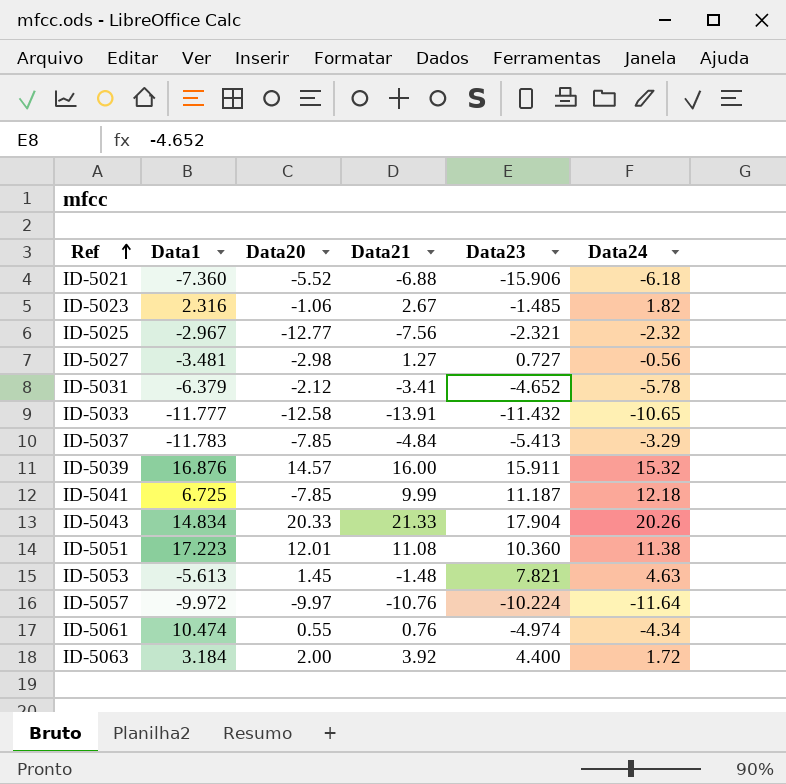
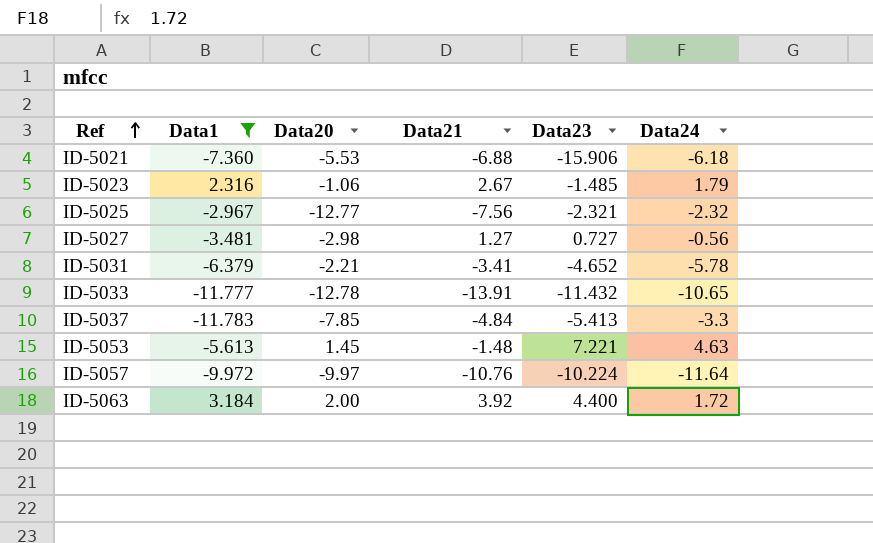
filter: none -> Data1 <= 3.184
ID-5021 | Data20: -5.52 -> -5.53
ID-5023 | Data24: 1.82 -> 1.79
ID-5031 | Data20: -2.12 -> -2.21
ID-5033 | Data20: -12.58 -> -12.78
ID-5037 | Data24: -3.29 -> -3.3
ID-5053 | Data23: 7.821 -> 7.221

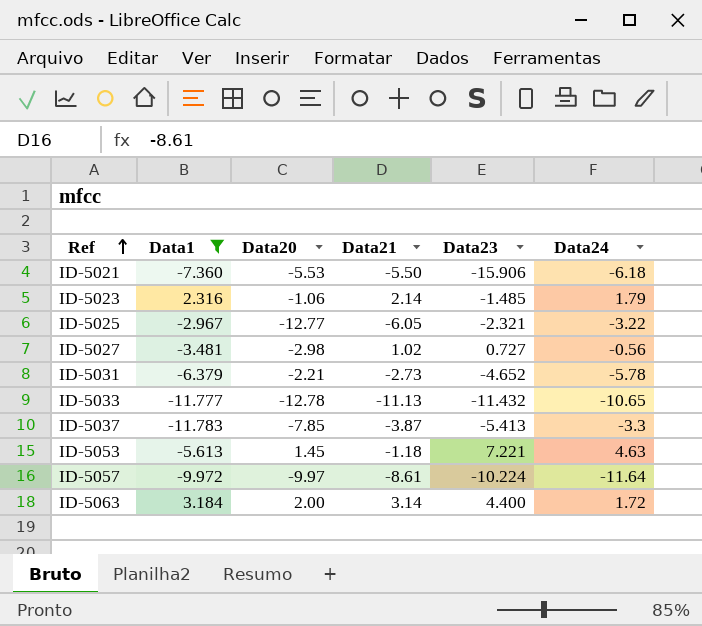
ID-5021 | Data21: -6.88 -> -5.50
ID-5023 | Data21: 2.67 -> 2.14
ID-5025 | Data21: -7.56 -> -6.05
ID-5025 | Data24: -2.32 -> -3.22
ID-5027 | Data21: 1.27 -> 1.02
ID-5031 | Data21: -3.41 -> -2.73
ID-5033 | Data21: -13.91 -> -11.13
ID-5037 | Data21: -4.84 -> -3.87
ID-5053 | Data21: -1.48 -> -1.18
ID-5057 | Data21: -10.76 -> -8.61
ID-5063 | Data21: 3.92 -> 3.14

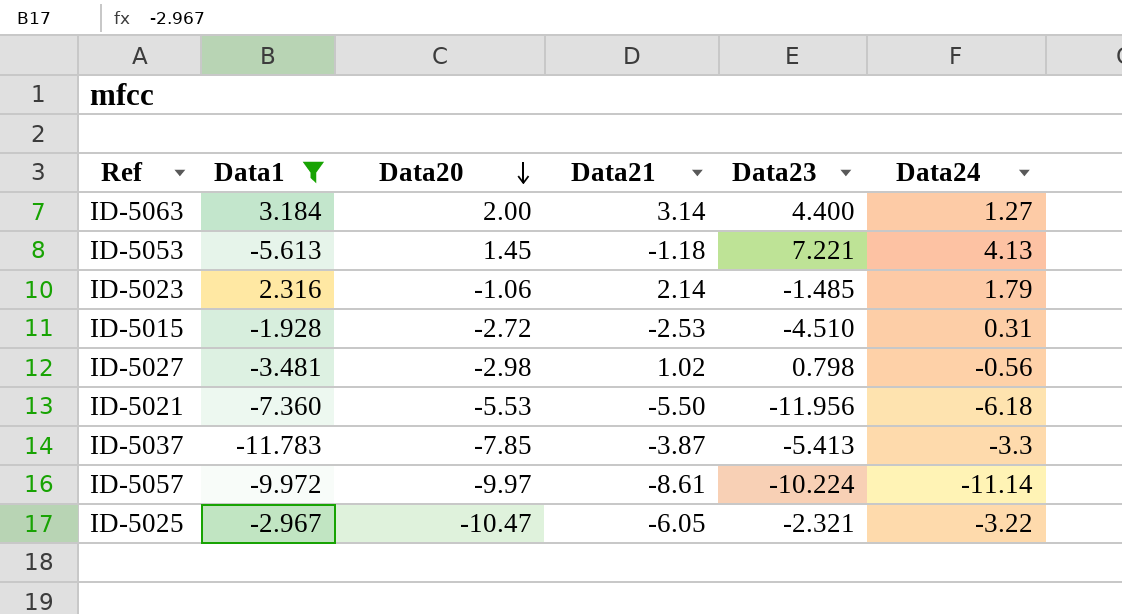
row order: Ref ascending -> Data20 descending
row ID-5031: -6.379 | -2.21 | -2.73 | -4.652 | -5.78 -> none
row ID-5033: -11.777 | -12.78 | -11.13 | -11.432 | -10.65 -> none
ID-5063 | Data24: 1.72 -> 1.27
ID-5053 | Data24: 4.63 -> 4.13
row ID-5015: none -> -1.928 | -2.72 | -2.53 | -4.510 | 0.31
ID-5027 | Data23: 0.727 -> 0.798
ID-5021 | Data23: -15.906 -> -11.956
ID-5057 | Data24: -11.64 -> -11.14
ID-5025 | Data20: -12.77 -> -10.47

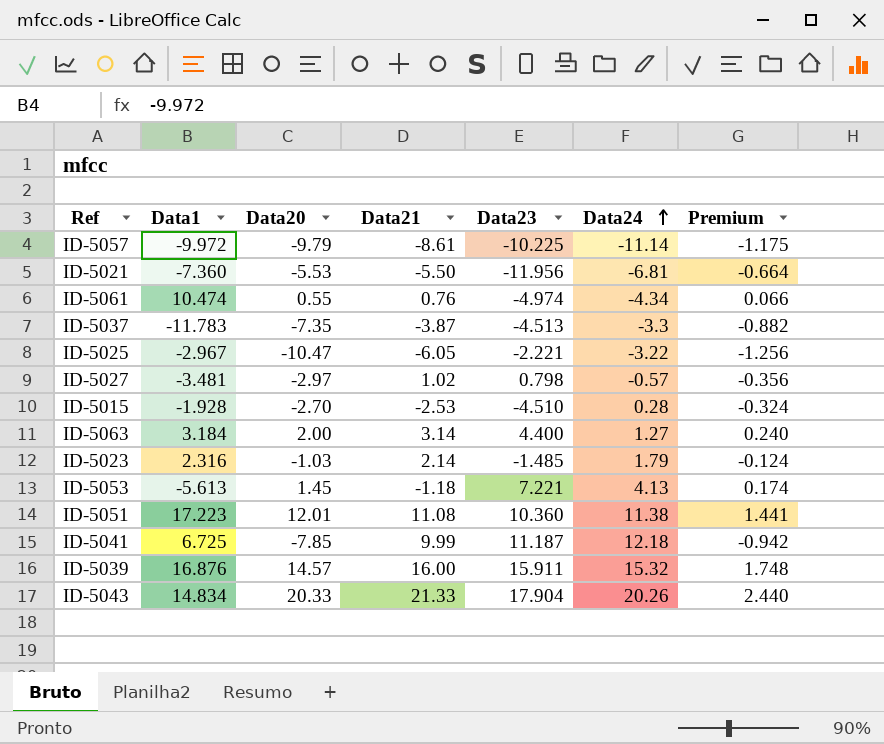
filter: Data1 <= 3.184 -> none
row order: Data20 descending -> Data24 ascending
column Premium | formula: none -> [Data20] * 0.12
ID-5057 | Data20: -9.97 -> -9.79
ID-5057 | Data23: -10.224 -> -10.225
ID-5021 | Data24: -6.18 -> -6.81
ID-5037 | Data20: -7.85 -> -7.35
ID-5037 | Data23: -5.413 -> -4.513
ID-5025 | Data23: -2.321 -> -2.221
ID-5027 | Data20: -2.98 -> -2.97
ID-5027 | Data24: -0.56 -> -0.57
ID-5015 | Data20: -2.72 -> -2.70
ID-5015 | Data24: 0.31 -> 0.28
ID-5023 | Data20: -1.06 -> -1.03

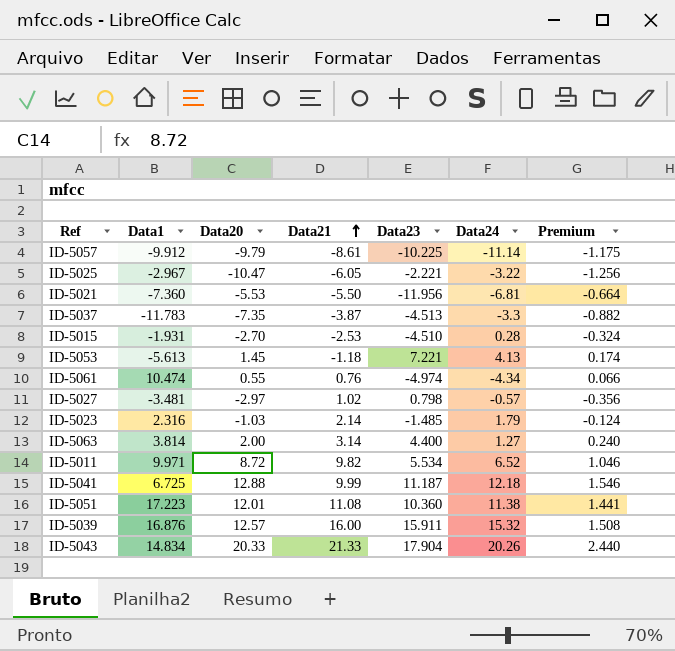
row order: Data24 ascending -> Data21 ascending
ID-5057 | Data1: -9.972 -> -9.912
ID-5015 | Data1: -1.928 -> -1.931
ID-5063 | Data1: 3.184 -> 3.814
row ID-5011: none -> 9.971 | 8.72 | 9.82 | 5.534 | 6.52 | 1.046
ID-5041 | Data20: -7.85 -> 12.88
ID-5041 | Premium: -0.942 -> 1.546
ID-5039 | Data20: 14.57 -> 12.57
ID-5039 | Premium: 1.748 -> 1.508

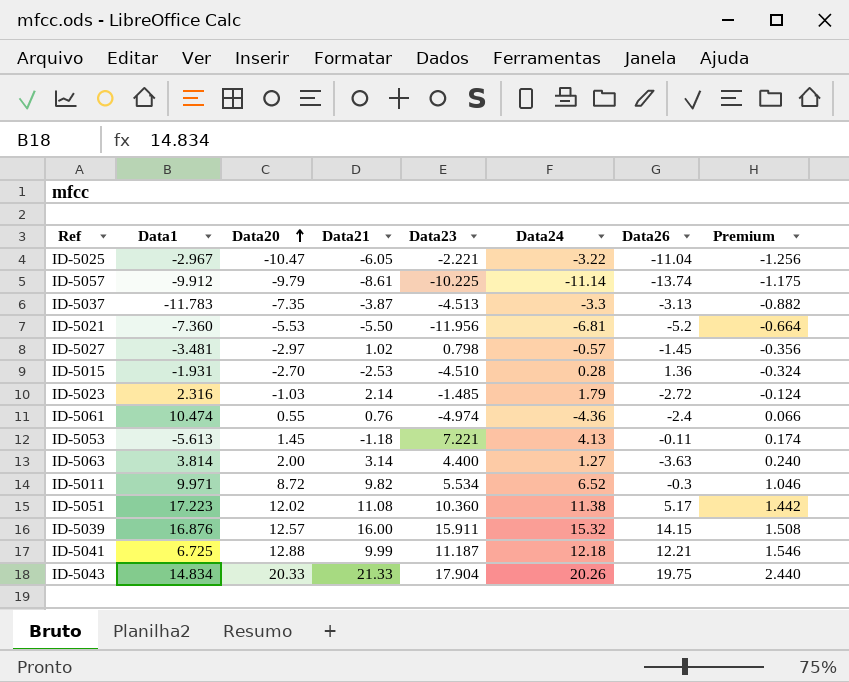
row order: Data21 ascending -> Data20 ascending
column Data26 | position: none -> 7
ID-5061 | Data24: -4.34 -> -4.36
ID-5051 | Data20: 12.01 -> 12.02
ID-5051 | Premium: 1.441 -> 1.442

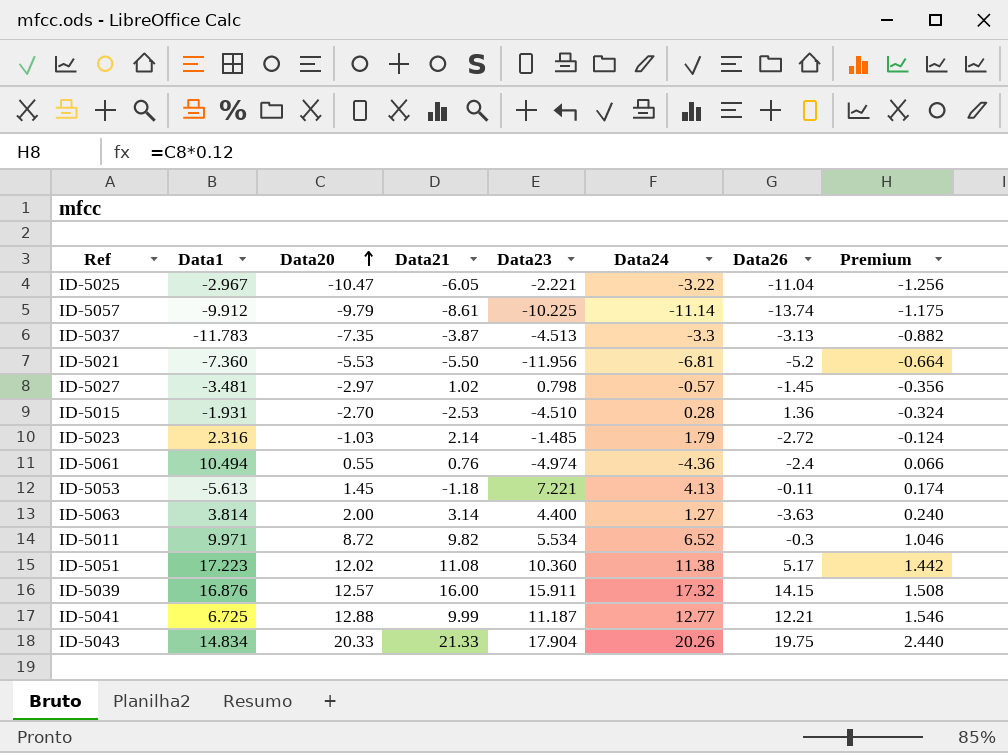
ID-5061 | Data1: 10.474 -> 10.494
ID-5039 | Data24: 15.32 -> 17.32
ID-5041 | Data24: 12.18 -> 12.77

